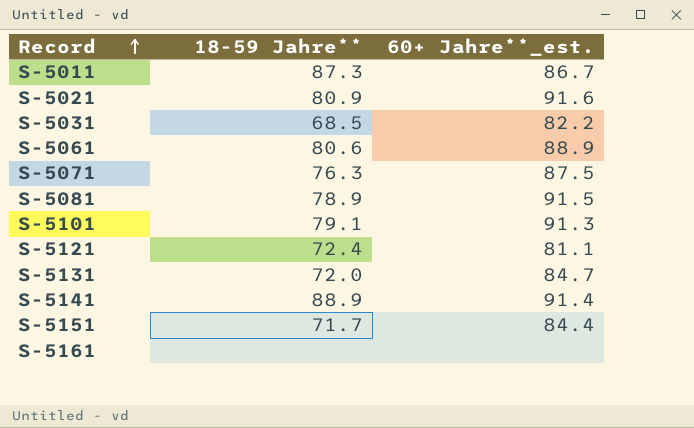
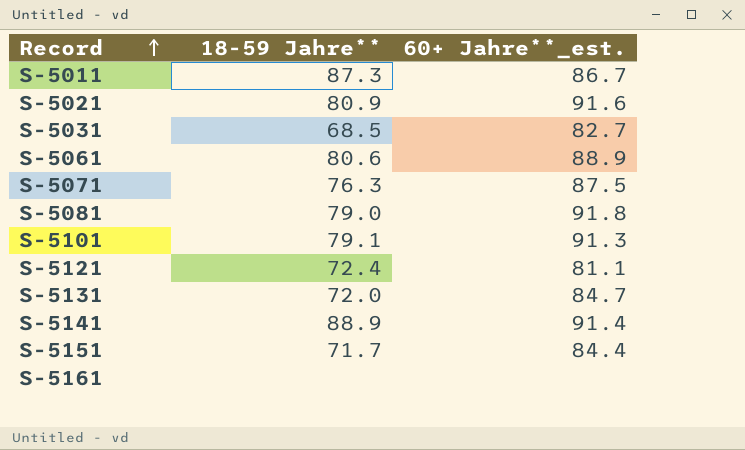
S-5031 | 60+ Jahre**_est.: 82.2 -> 82.7
S-5081 | 18-59 Jahre**: 78.9 -> 79.0
S-5081 | 60+ Jahre**_est.: 91.5 -> 91.8

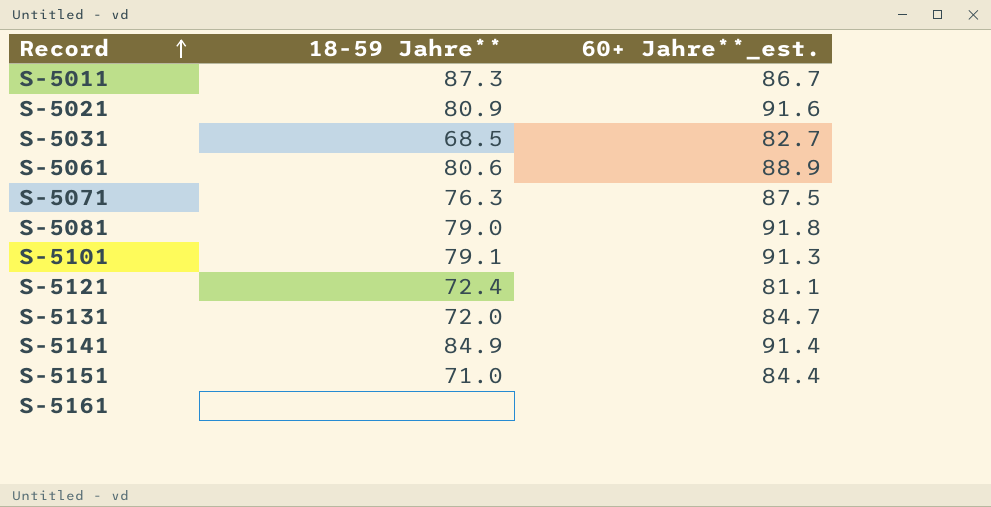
S-5141 | 18-59 Jahre**: 88.9 -> 84.9
S-5151 | 18-59 Jahre**: 71.7 -> 71.0

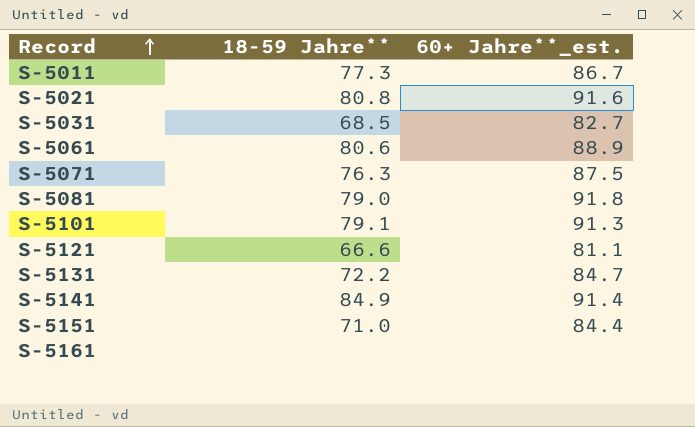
S-5011 | 18-59 Jahre**: 87.3 -> 77.3
S-5021 | 18-59 Jahre**: 80.9 -> 80.8
S-5121 | 18-59 Jahre**: 72.4 -> 66.6
S-5131 | 18-59 Jahre**: 72.0 -> 72.2

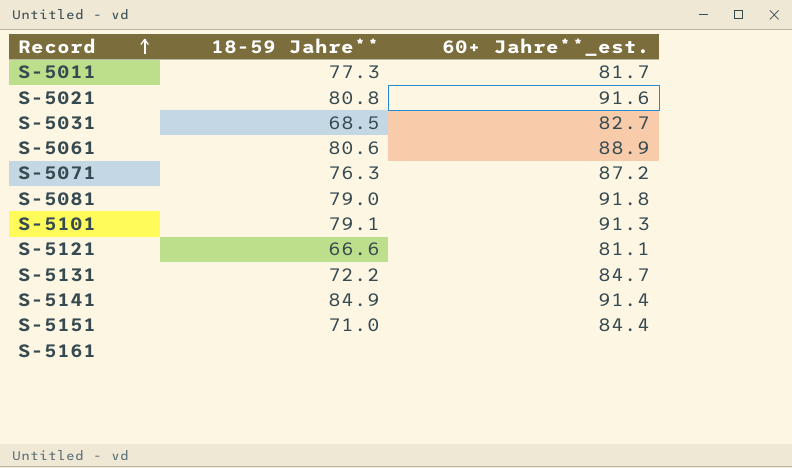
S-5011 | 60+ Jahre**_est.: 86.7 -> 81.7
S-5071 | 60+ Jahre**_est.: 87.5 -> 87.2

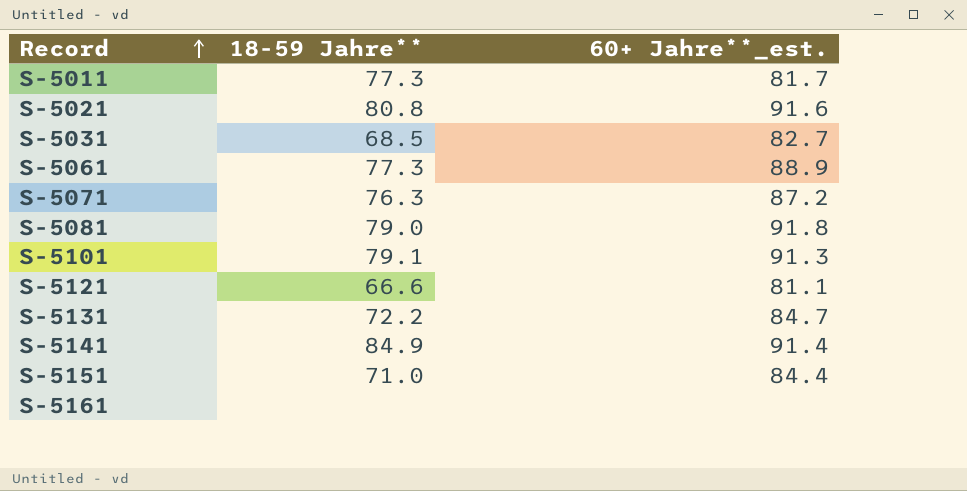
S-5061 | 18-59 Jahre**: 80.6 -> 77.3

